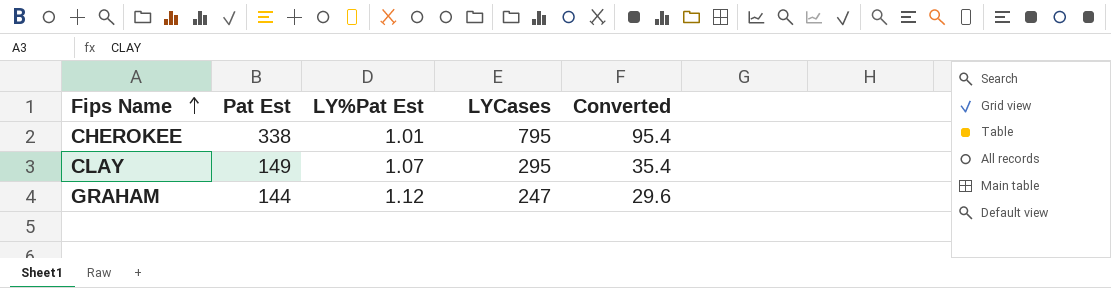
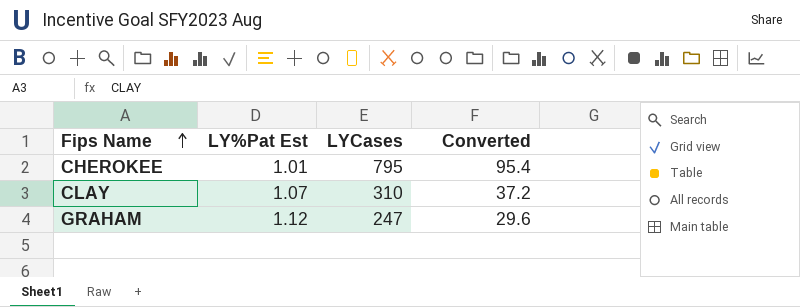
column Pat Est | position: 2 -> none
CLAY | LYCases: 295 -> 310
CLAY | Converted: 35.4 -> 37.2

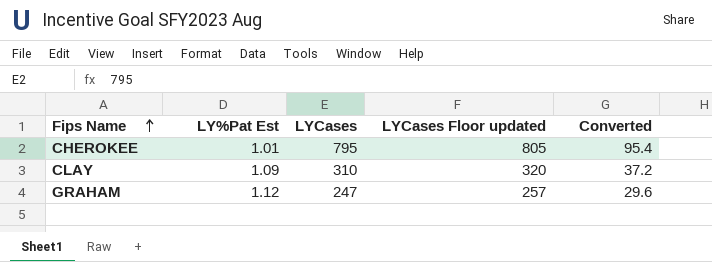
column LYCases Floor updated | formula: none -> [LYCases] + 10
CLAY | LY%Pat Est: 1.07 -> 1.09

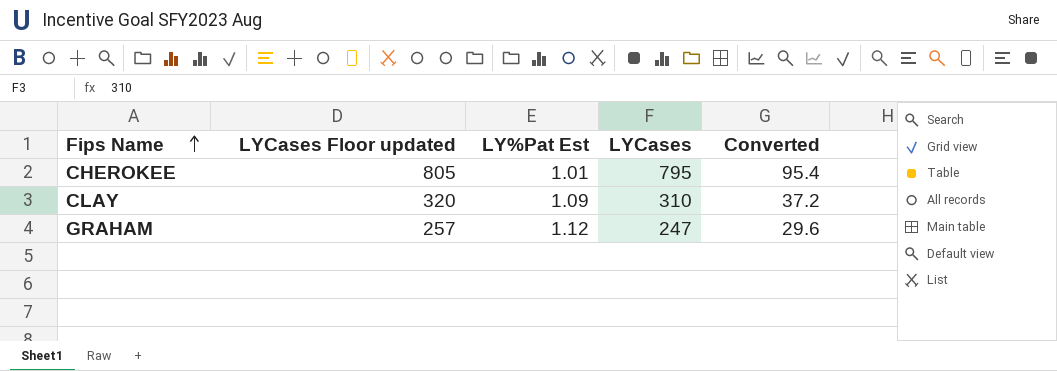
column LYCases Floor updated | position: 4 -> 2

